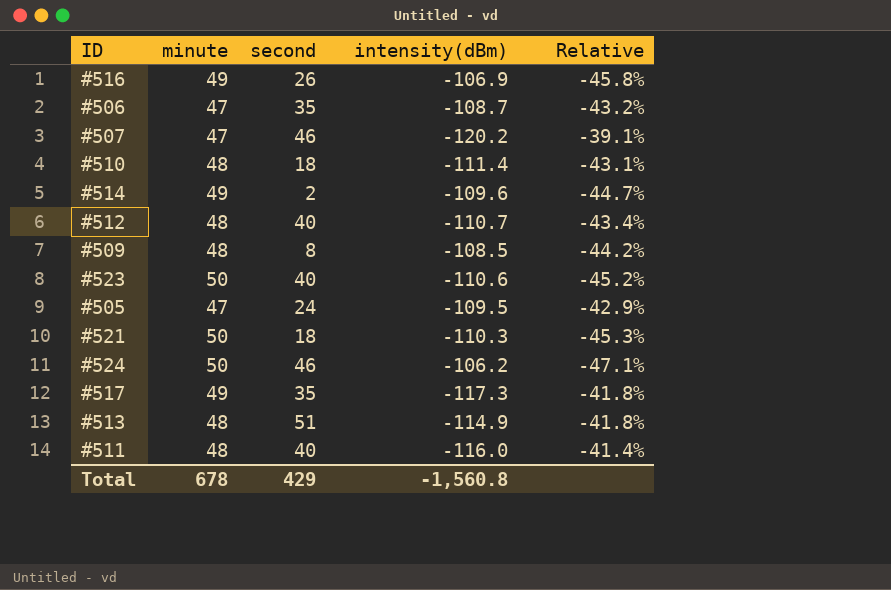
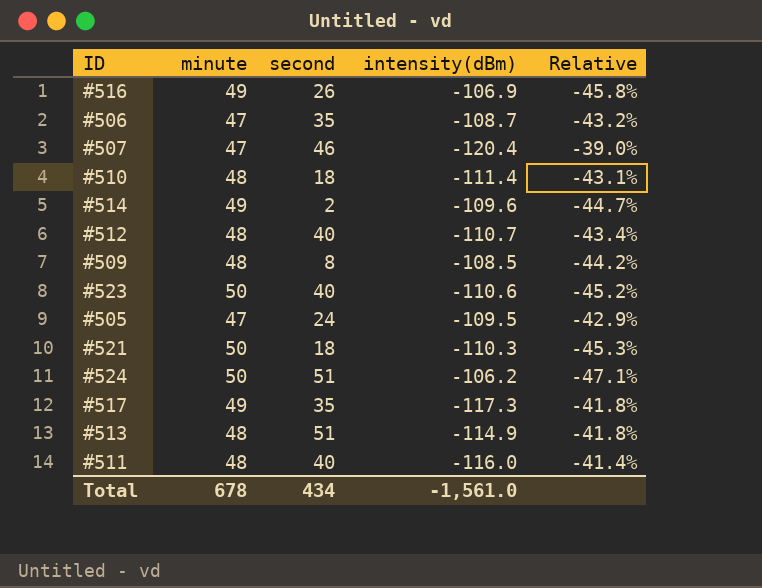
#507 | intensity(dBm): -120.2 -> -120.4
#507 | Relative: -39.1% -> -39.0%
#524 | second: 46 -> 51
Total | second: 429 -> 434
Total | intensity(dBm): -1,560.8 -> -1,561.0

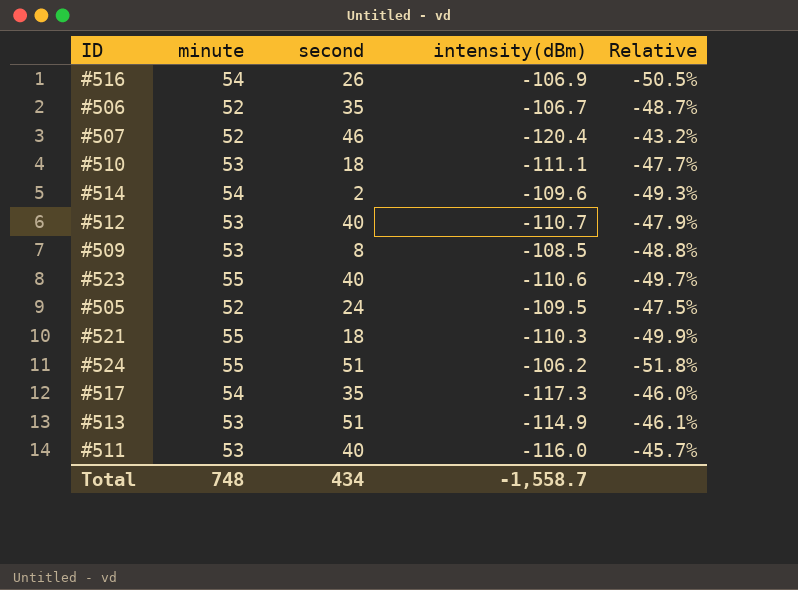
#516 | minute: 49 -> 54
#516 | Relative: -45.8% -> -50.5%
#506 | minute: 47 -> 52
#506 | intensity(dBm): -108.7 -> -106.7
#506 | Relative: -43.2% -> -48.7%
#507 | minute: 47 -> 52
#507 | Relative: -39.0% -> -43.2%
#510 | minute: 48 -> 53
#510 | intensity(dBm): -111.4 -> -111.1
#510 | Relative: -43.1% -> -47.7%
#514 | minute: 49 -> 54
#514 | Relative: -44.7% -> -49.3%
#512 | minute: 48 -> 53
#512 | Relative: -43.4% -> -47.9%
#509 | minute: 48 -> 53
#509 | Relative: -44.2% -> -48.8%
#523 | minute: 50 -> 55
#523 | Relative: -45.2% -> -49.7%
#505 | minute: 47 -> 52
#505 | Relative: -42.9% -> -47.5%
#521 | minute: 50 -> 55
#521 | Relative: -45.3% -> -49.9%
#524 | minute: 50 -> 55
#524 | Relative: -47.1% -> -51.8%
#517 | minute: 49 -> 54
#517 | Relative: -41.8% -> -46.0%
#513 | minute: 48 -> 53
#513 | Relative: -41.8% -> -46.1%
#511 | minute: 48 -> 53
#511 | Relative: -41.4% -> -45.7%
Total | minute: 678 -> 748
Total | intensity(dBm): -1,561.0 -> -1,558.7

